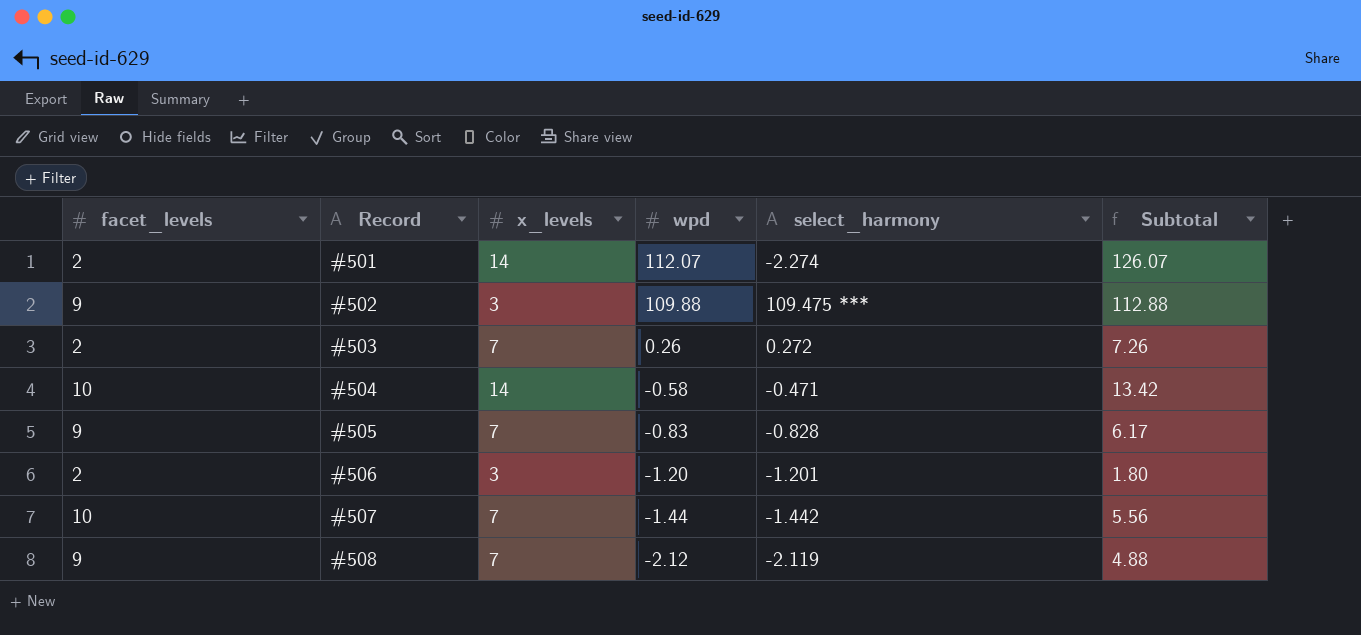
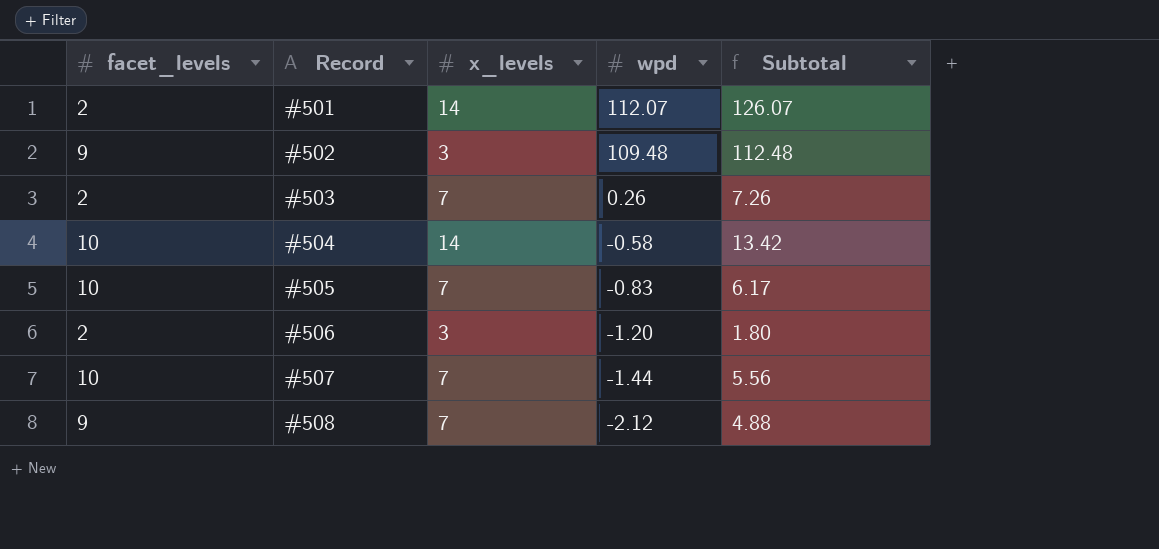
column select_harmony | position: 5 -> none
#502 | wpd: 109.88 -> 109.48
#502 | Subtotal: 112.88 -> 112.48
#505 | facet_levels: 9 -> 10

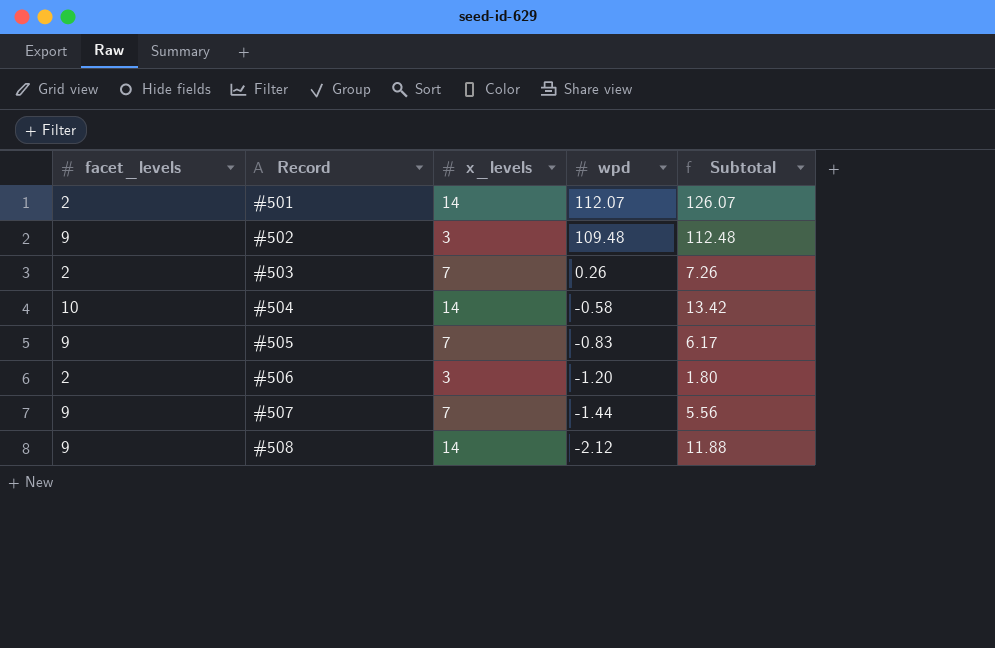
#505 | facet_levels: 10 -> 9
#507 | facet_levels: 10 -> 9
#508 | x_levels: 7 -> 14
#508 | Subtotal: 4.88 -> 11.88

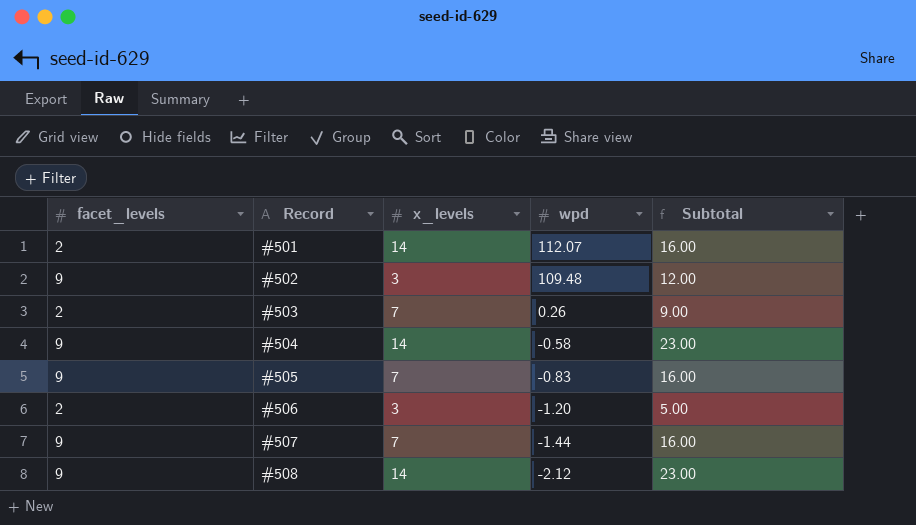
column Subtotal | formula: [x_levels] + [wpd] -> [facet_levels] + [x_levels]
#504 | facet_levels: 10 -> 9

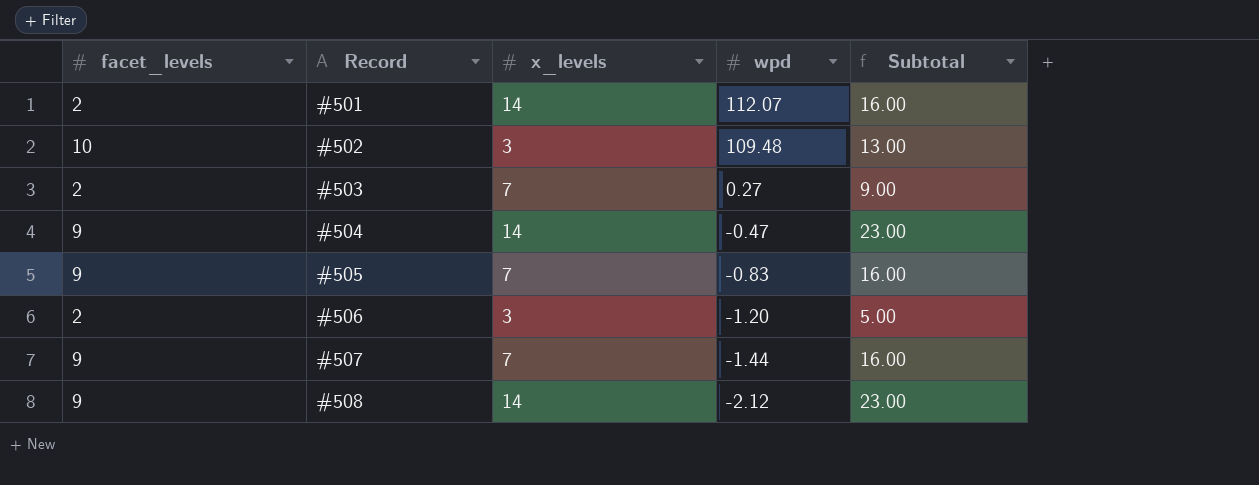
#502 | facet_levels: 9 -> 10
#502 | Subtotal: 12.00 -> 13.00
#503 | wpd: 0.26 -> 0.27
#504 | wpd: -0.58 -> -0.47

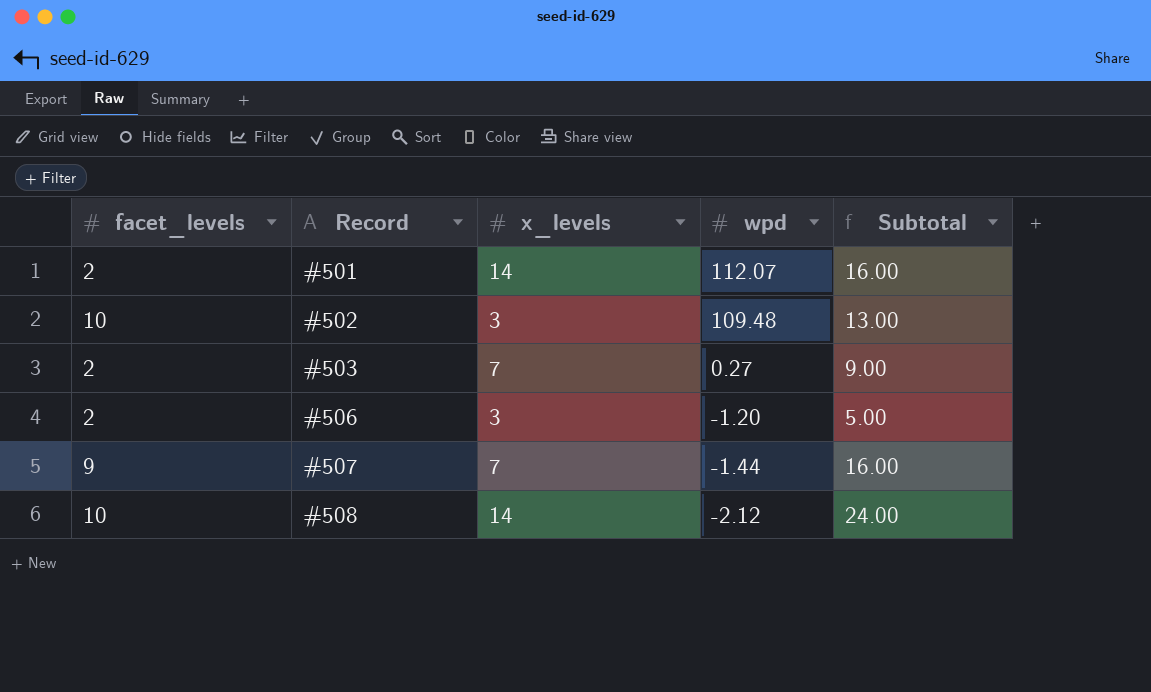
row #504: 9 | 14 | -0.47 | 23.00 -> none
row #505: 9 | 7 | -0.83 | 16.00 -> none
#508 | facet_levels: 9 -> 10
#508 | Subtotal: 23.00 -> 24.00

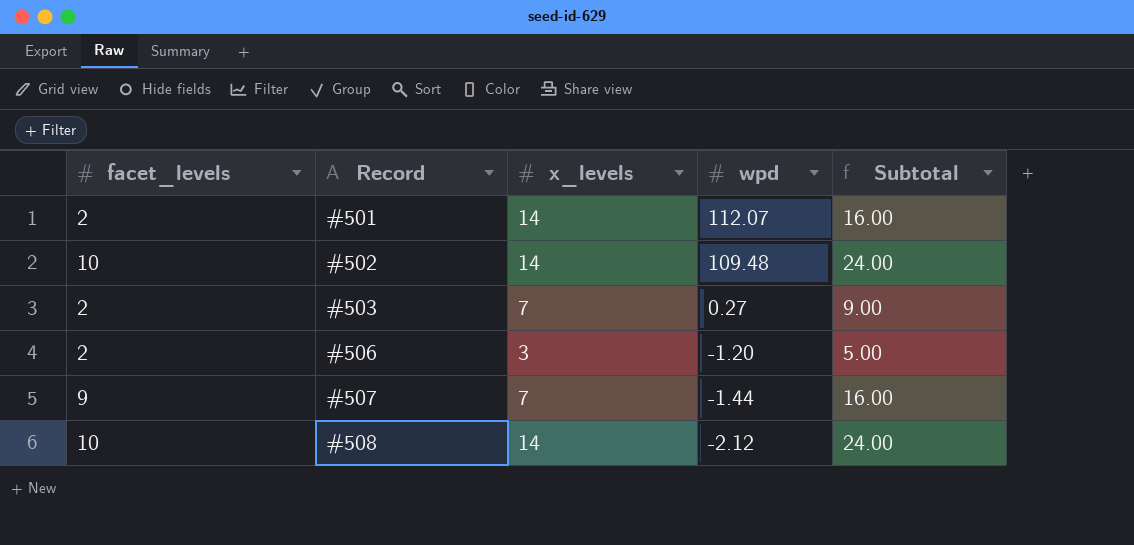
#502 | x_levels: 3 -> 14
#502 | Subtotal: 13.00 -> 24.00

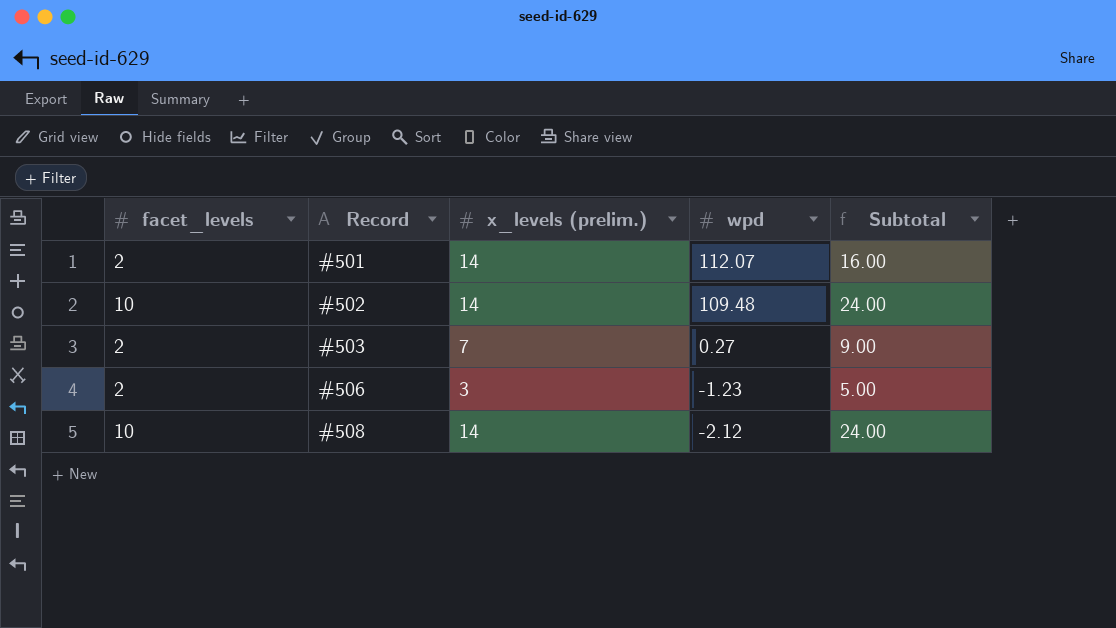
column name: x_levels -> x_levels (prelim.)
row #507: 9 | 7 | -1.44 | 16.00 -> none
#506 | wpd: -1.20 -> -1.23

